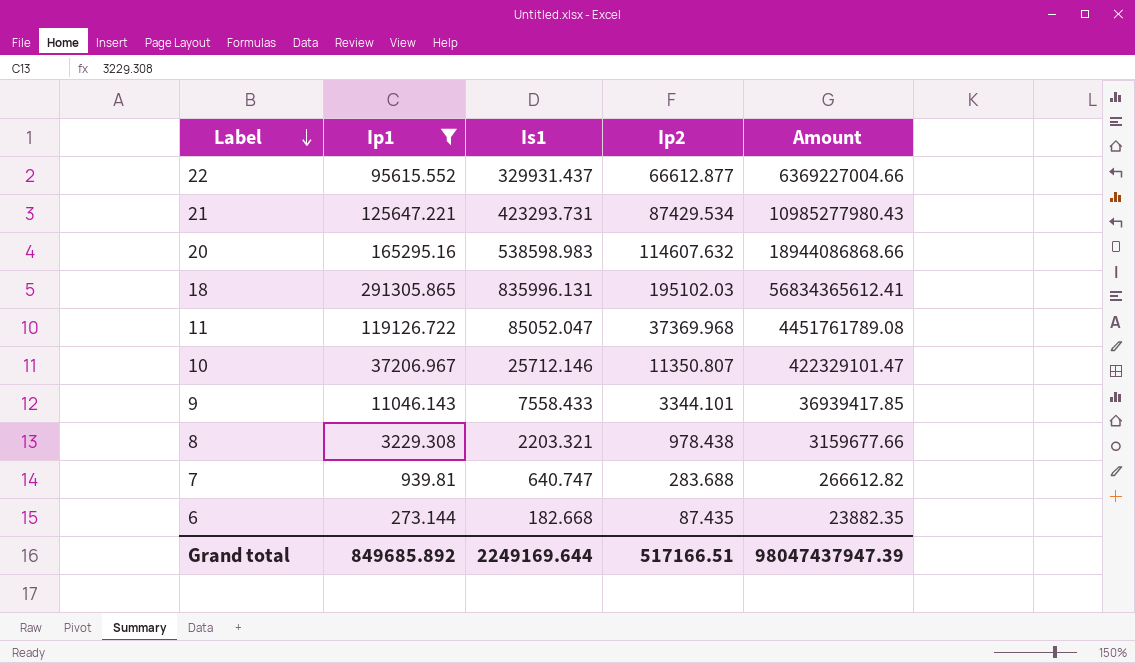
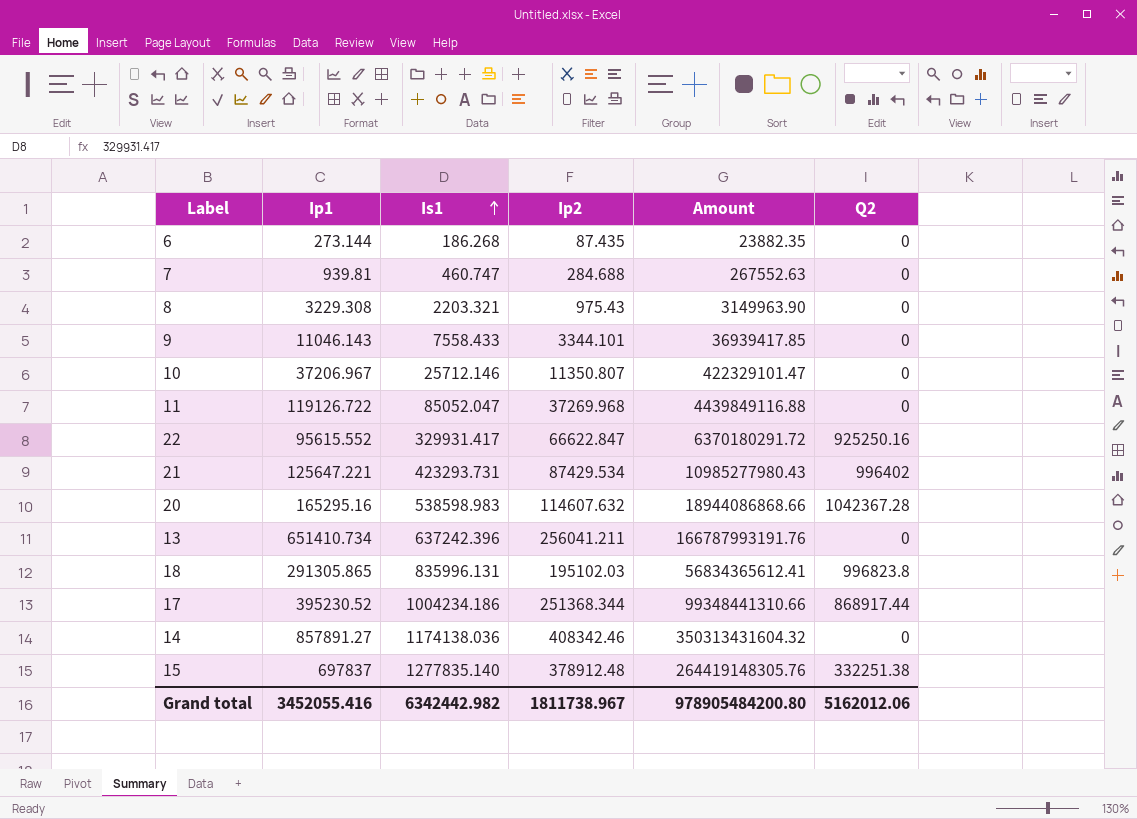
filter: Ip1 <= 291305.865 -> none
row order: Label descending -> Is1 ascending
column Q2 | position: none -> 6
6 | Is1: 182.668 -> 186.268
7 | Is1: 640.747 -> 460.747
7 | Ip2: 283.688 -> 284.688
7 | Amount: 266612.82 -> 267552.63
8 | Ip2: 978.438 -> 975.43
8 | Amount: 3159677.66 -> 3149963.90
11 | Ip2: 37369.968 -> 37269.968
11 | Amount: 4451761789.08 -> 4439849116.88
22 | Is1: 329931.437 -> 329931.417
22 | Ip2: 66612.877 -> 66622.847
22 | Amount: 6369227004.66 -> 6370180291.72
Grand total | Ip1: 849685.892 -> 3452055.416
Grand total | Is1: 2249169.644 -> 6342442.982
Grand total | Ip2: 517166.51 -> 1811738.967
Grand total | Amount: 98047437947.39 -> 978905484200.80

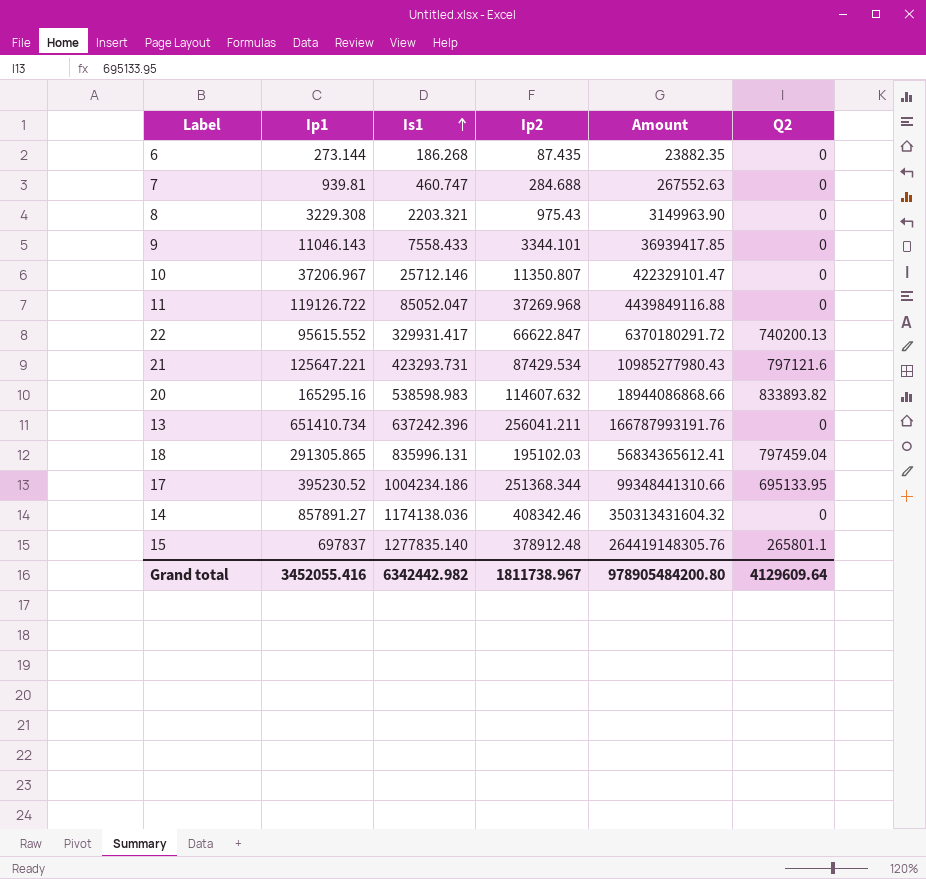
22 | Q2: 925250.16 -> 740200.13
21 | Q2: 996402 -> 797121.6
20 | Q2: 1042367.28 -> 833893.82
18 | Q2: 996823.8 -> 797459.04
17 | Q2: 868917.44 -> 695133.95
15 | Q2: 332251.38 -> 265801.1
Grand total | Q2: 5162012.06 -> 4129609.64

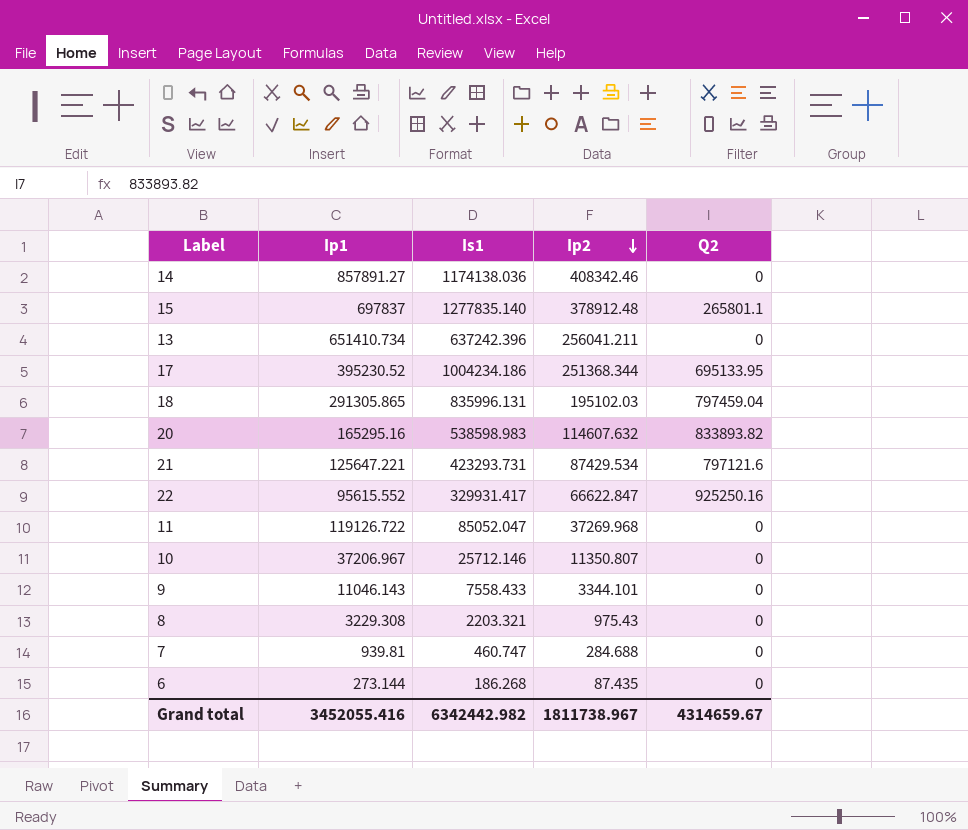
row order: Is1 ascending -> Ip2 descending
column Amount | formula: [Ip1] * [Ip2] -> none
22 | Q2: 740200.13 -> 925250.16
Grand total | Q2: 4129609.64 -> 4314659.67

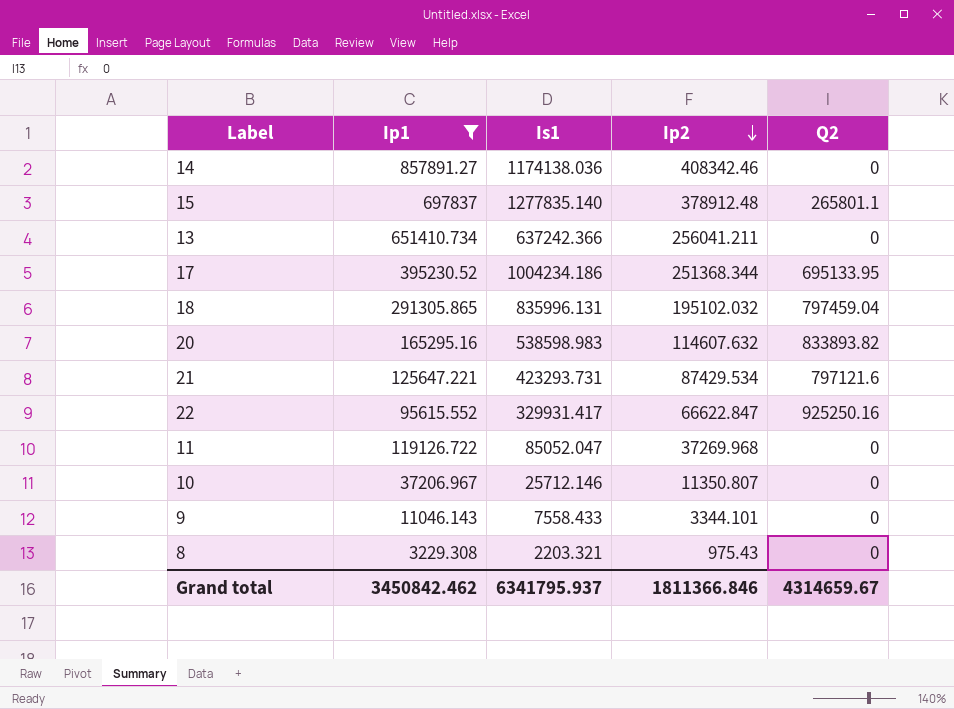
filter: none -> Ip1 >= 3229.308
13 | Is1: 637242.396 -> 637242.366
18 | Ip2: 195102.03 -> 195102.032
Grand total | Ip1: 3452055.416 -> 3450842.462
Grand total | Is1: 6342442.982 -> 6341795.937
Grand total | Ip2: 1811738.967 -> 1811366.846

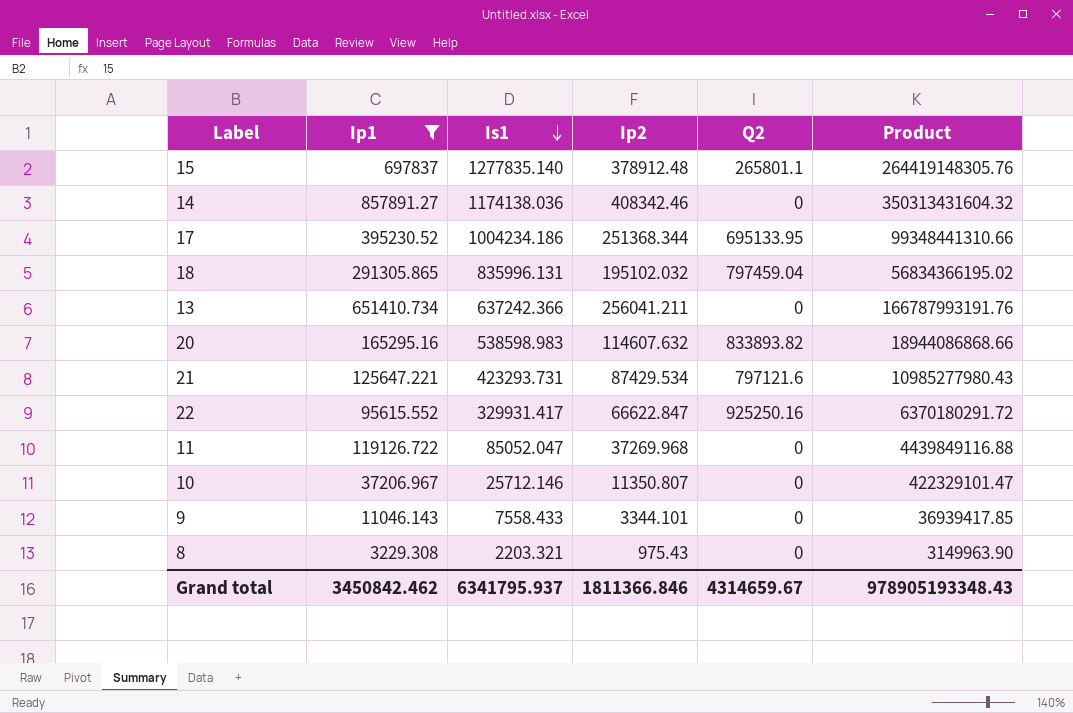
row order: Ip2 descending -> Is1 descending
column Product | formula: none -> [Ip1] * [Ip2]

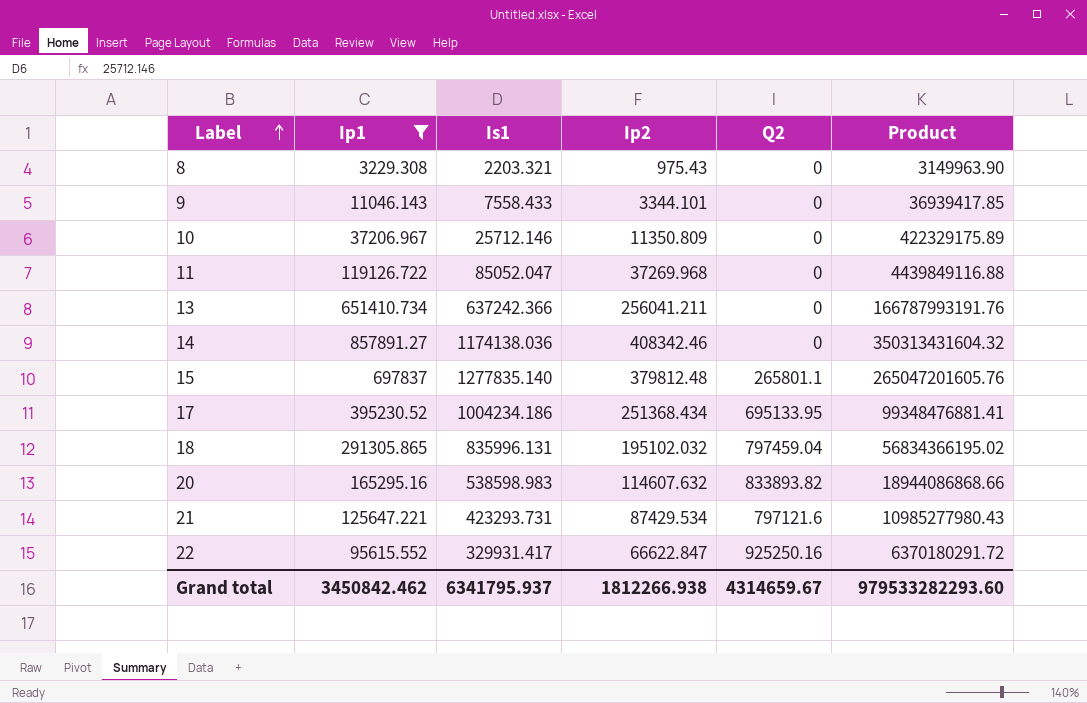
row order: Is1 descending -> Label ascending
10 | Ip2: 11350.807 -> 11350.809
10 | Product: 422329101.47 -> 422329175.89
15 | Ip2: 378912.48 -> 379812.48
15 | Product: 264419148305.76 -> 265047201605.76
17 | Ip2: 251368.344 -> 251368.434
17 | Product: 99348441310.66 -> 99348476881.41
Grand total | Ip2: 1811366.846 -> 1812266.938
Grand total | Product: 978905193348.43 -> 979533282293.60

